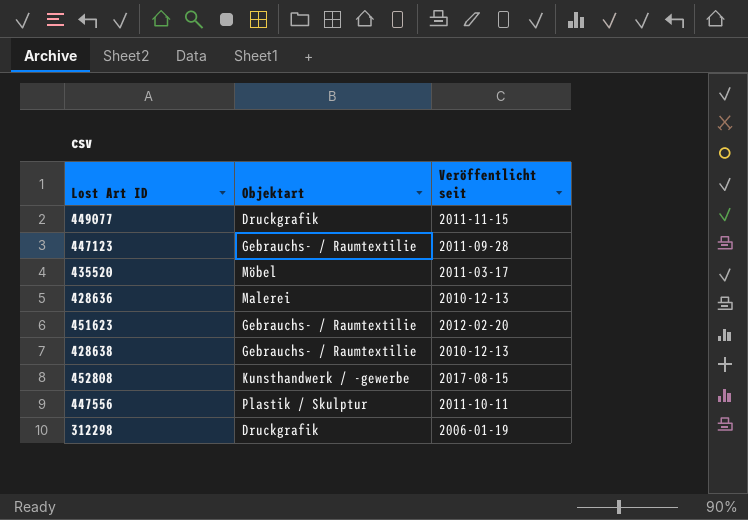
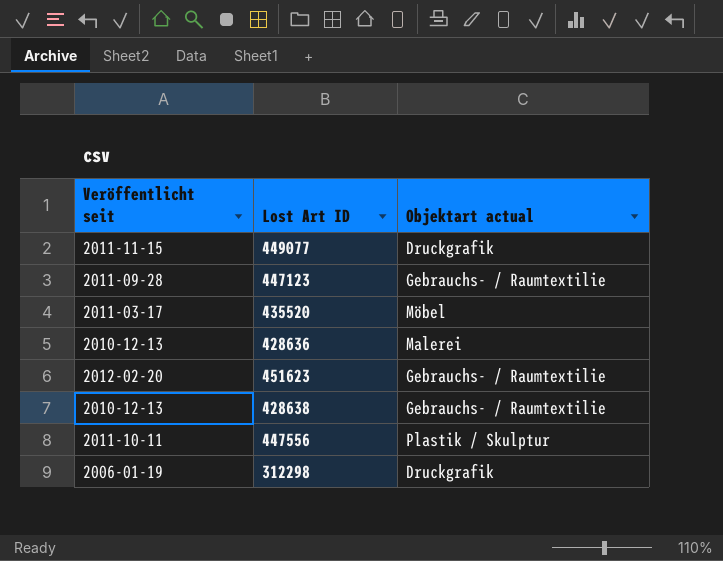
column Veröffentlicht seit | position: 3 -> 1
column name: Objektart -> Objektart actual
row 452808: Kunsthandwerk / -gewerbe | 2017-08-15 -> none

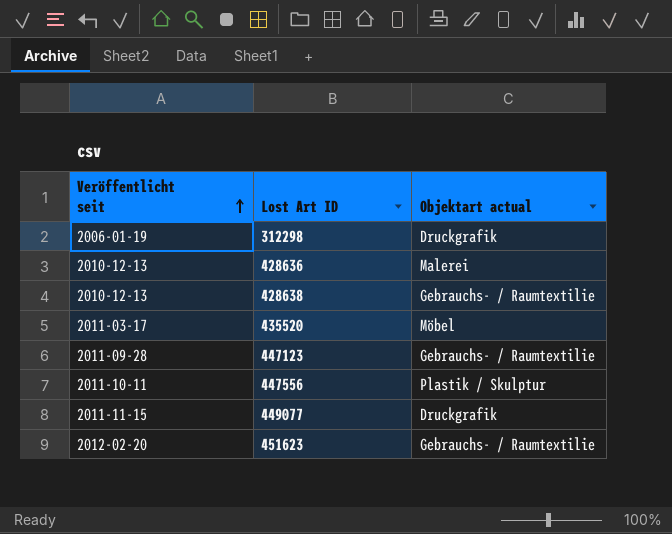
row order: none -> Veröffentlicht seit ascending

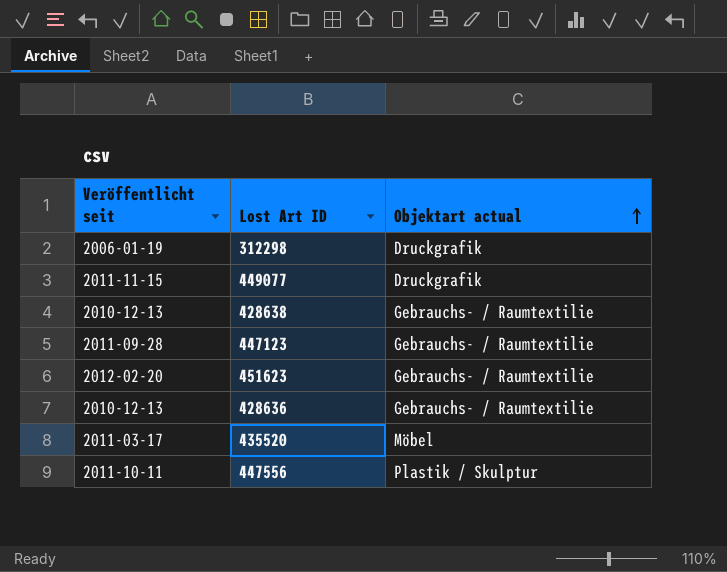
row order: Veröffentlicht seit ascending -> Objektart actual ascending
428636 | Objektart actual: Malerei -> Gebrauchs- / Raumtextilie

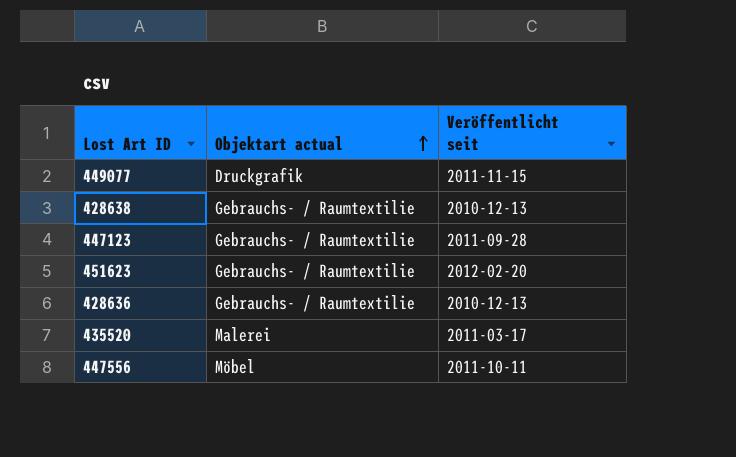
column Veröffentlicht seit | position: 1 -> 3
row 312298: 2006-01-19 | Druckgrafik -> none
435520 | Objektart actual: Möbel -> Malerei
447556 | Objektart actual: Plastik / Skulptur -> Möbel

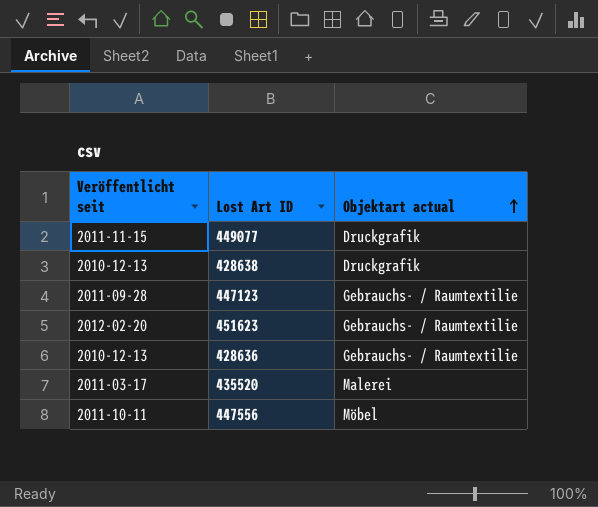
column Veröffentlicht seit | position: 3 -> 1
428638 | Objektart actual: Gebrauchs- / Raumtextilie -> Druckgrafik

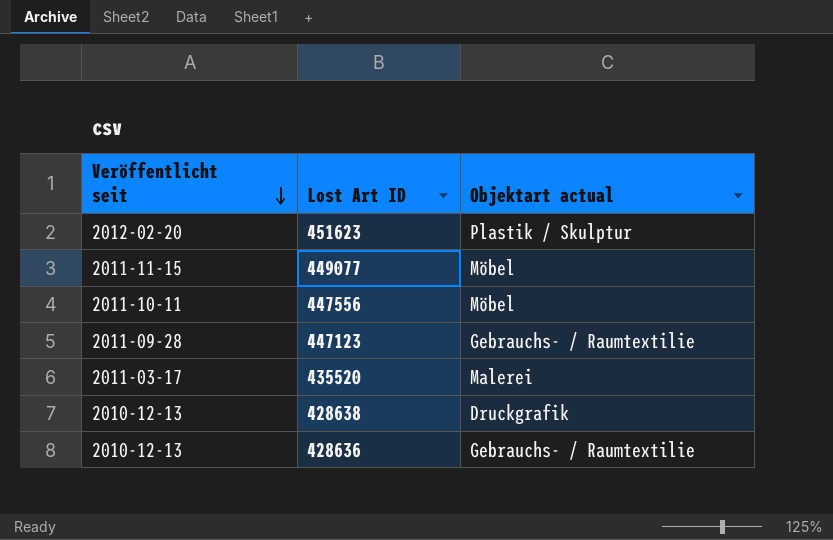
row order: Objektart actual ascending -> Veröffentlicht seit descending
451623 | Objektart actual: Gebrauchs- / Raumtextilie -> Plastik / Skulptur
449077 | Objektart actual: Druckgrafik -> Möbel

